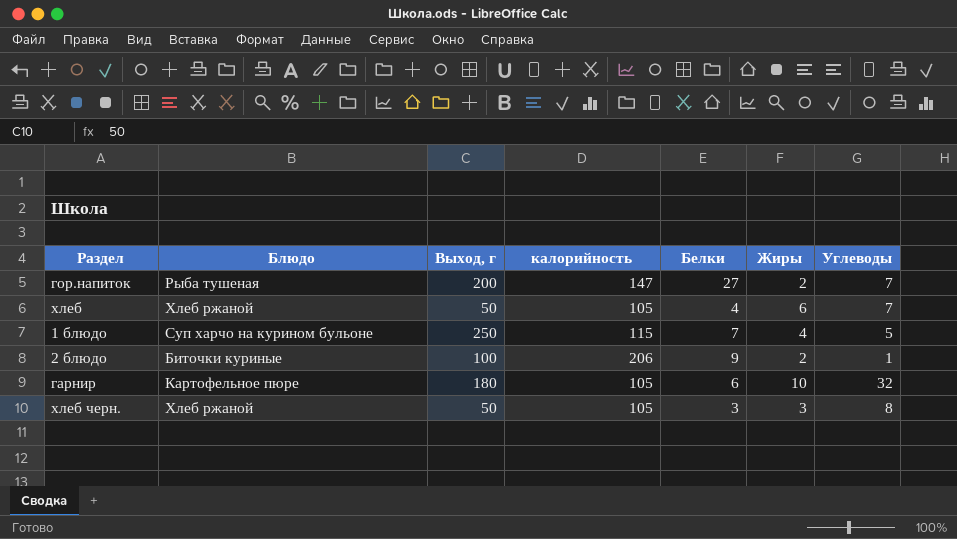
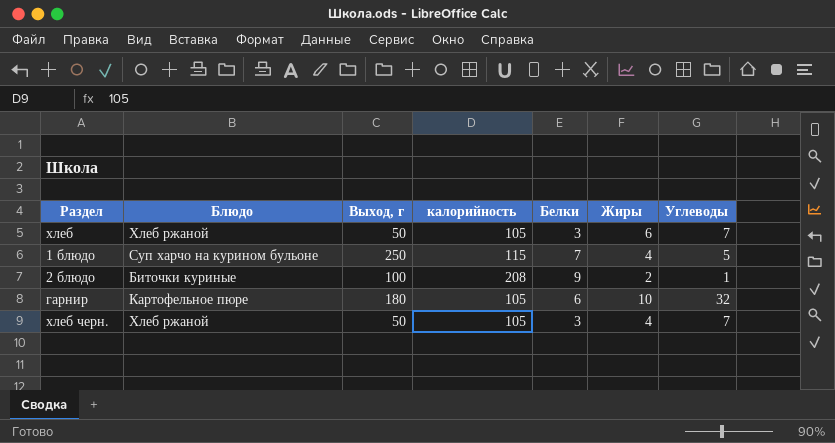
row гор.напиток: Рыба тушеная | 200 | 147 | 27 | 2 | 7 -> none
хлеб | Белки: 4 -> 3
2 блюдо | калорийность: 206 -> 208
хлеб черн. | Жиры: 3 -> 4
хлеб черн. | Углеводы: 8 -> 7

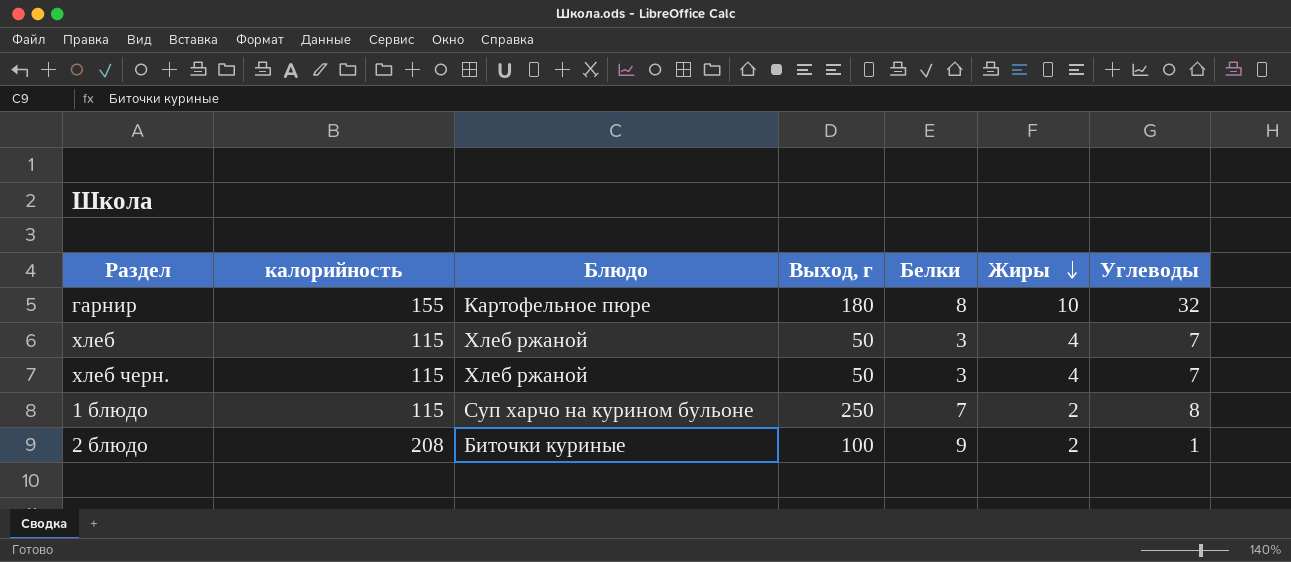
row order: none -> Жиры descending
column калорийность | position: 4 -> 2
гарнир | калорийность: 105 -> 155
гарнир | Белки: 6 -> 8
хлеб | калорийность: 105 -> 115
хлеб | Жиры: 6 -> 4
хлеб черн. | калорийность: 105 -> 115
1 блюдо | Жиры: 4 -> 2
1 блюдо | Углеводы: 5 -> 8

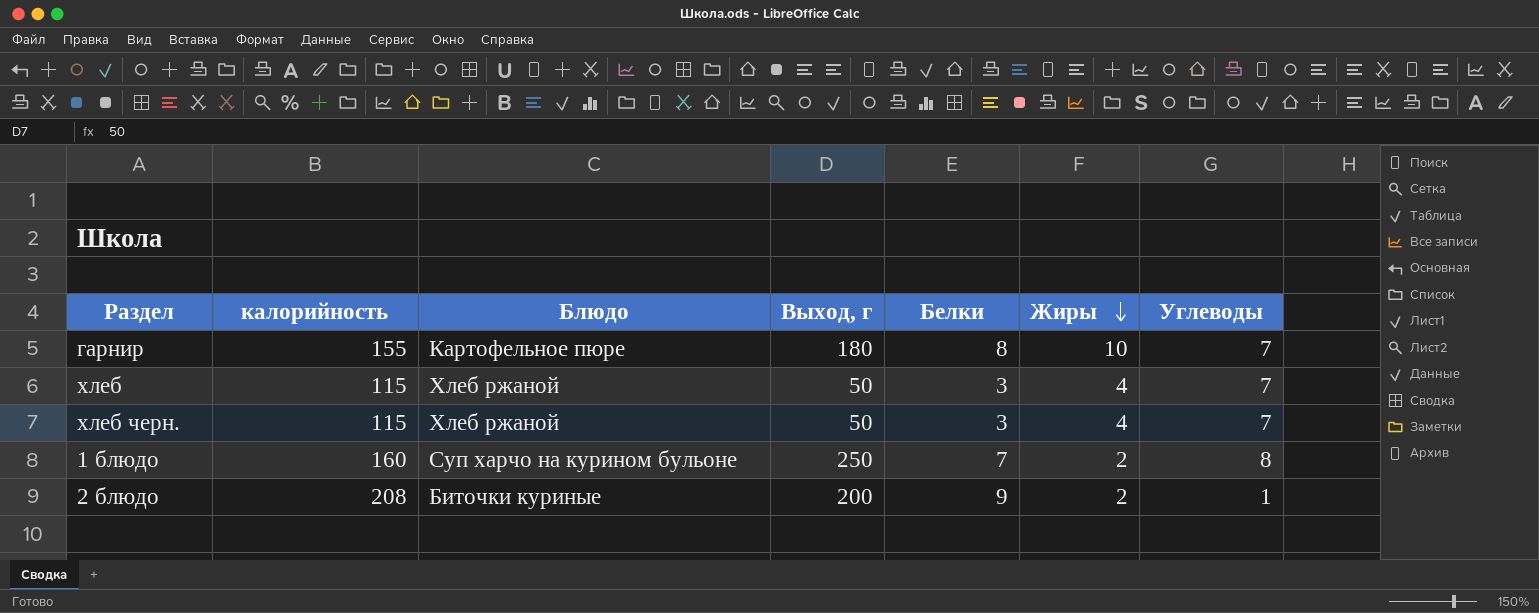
гарнир | Углеводы: 32 -> 7
1 блюдо | калорийность: 115 -> 160
2 блюдо | Выход, г: 100 -> 200

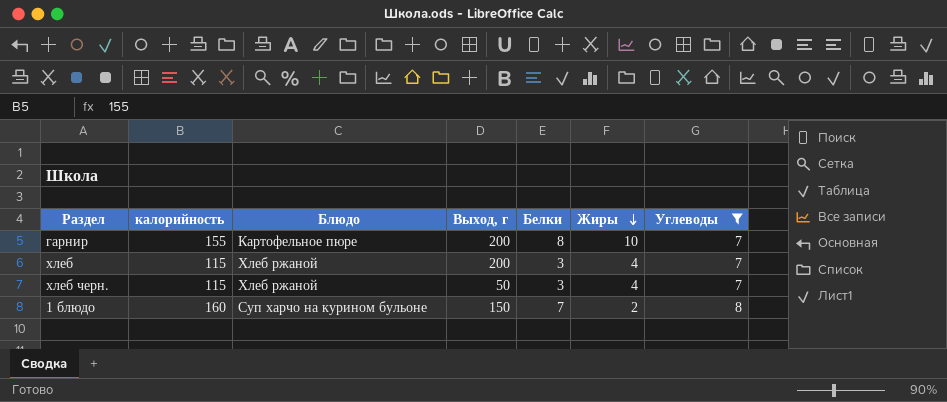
filter: none -> Углеводы != 1
гарнир | Выход, г: 180 -> 200
хлеб | Выход, г: 50 -> 200
1 блюдо | Выход, г: 250 -> 150

